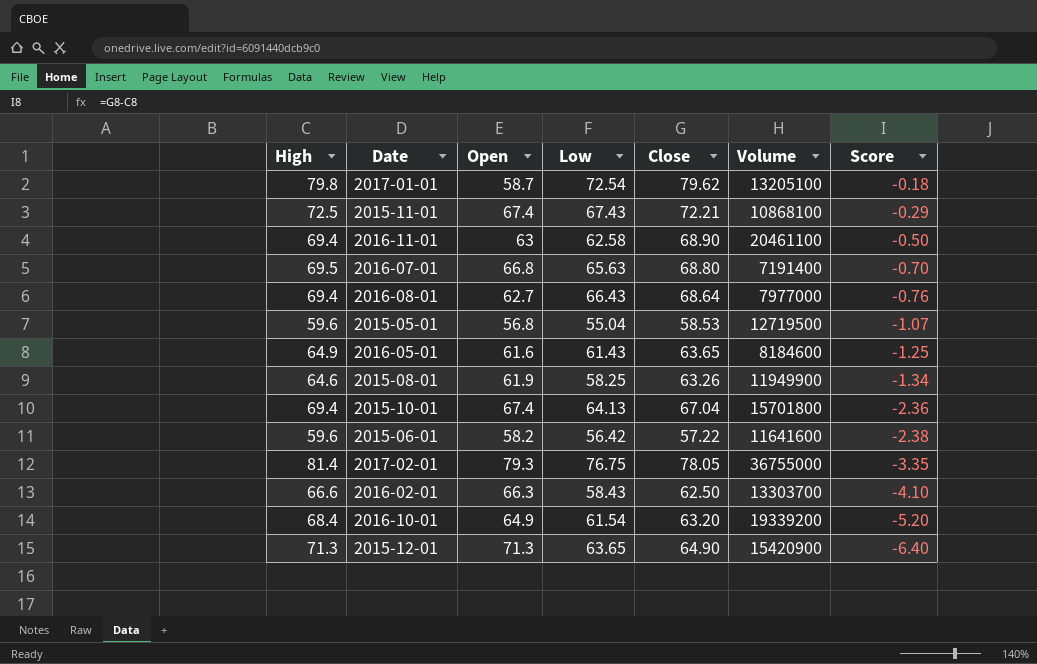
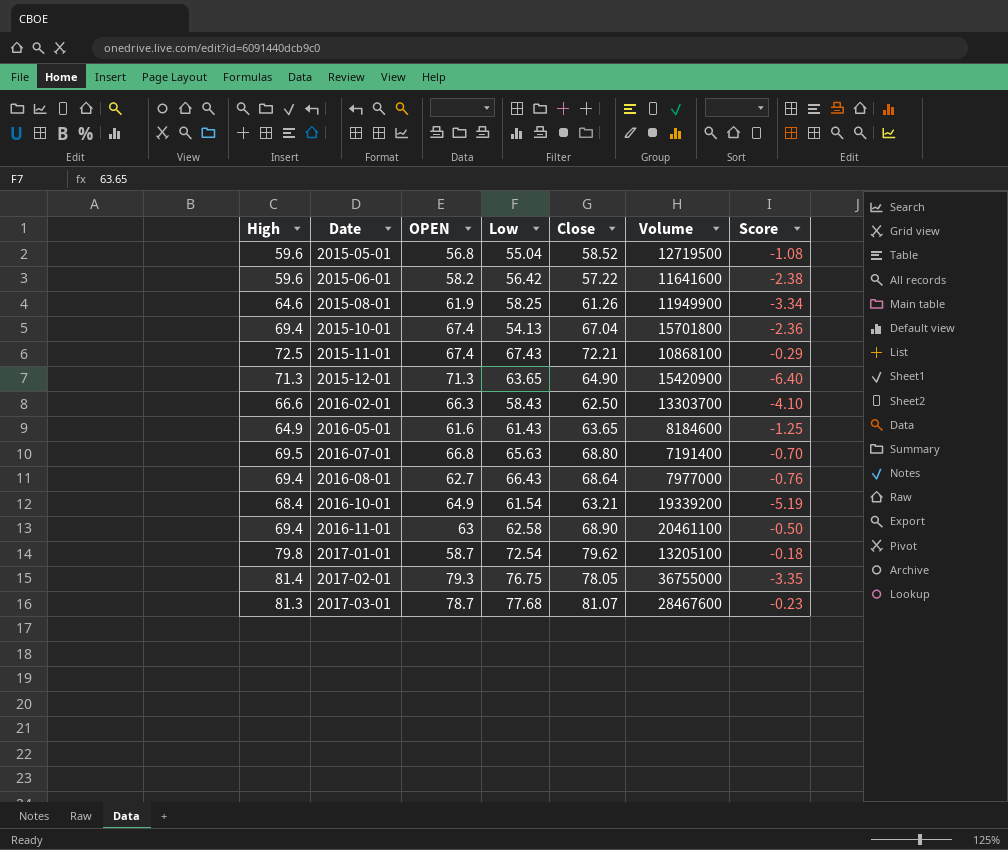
row order: Score descending -> Date ascending
column name: Open -> OPEN
2015-05-01 | Close: 58.53 -> 58.52
2015-05-01 | Score: -1.07 -> -1.08
2015-08-01 | Close: 63.26 -> 61.26
2015-08-01 | Score: -1.34 -> -3.34
2015-10-01 | Low: 64.13 -> 54.13
2016-10-01 | Close: 63.20 -> 63.21
2016-10-01 | Score: -5.20 -> -5.19
row 2017-03-01: none -> 81.3 | 78.7 | 77.68 | 81.07 | 28467600 | -0.23

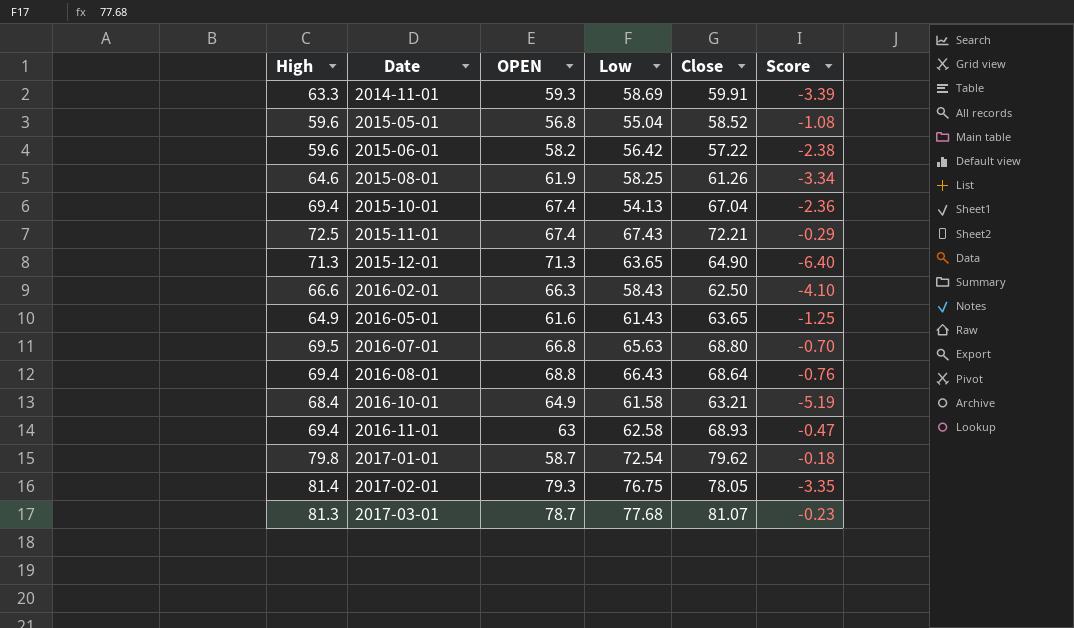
column Volume | position: 6 -> none
row 2014-11-01: none -> 63.3 | 59.3 | 58.69 | 59.91 | -3.39
2016-08-01 | OPEN: 62.7 -> 68.8
2016-10-01 | Low: 61.54 -> 61.58
2016-11-01 | Close: 68.90 -> 68.93
2016-11-01 | Score: -0.50 -> -0.47

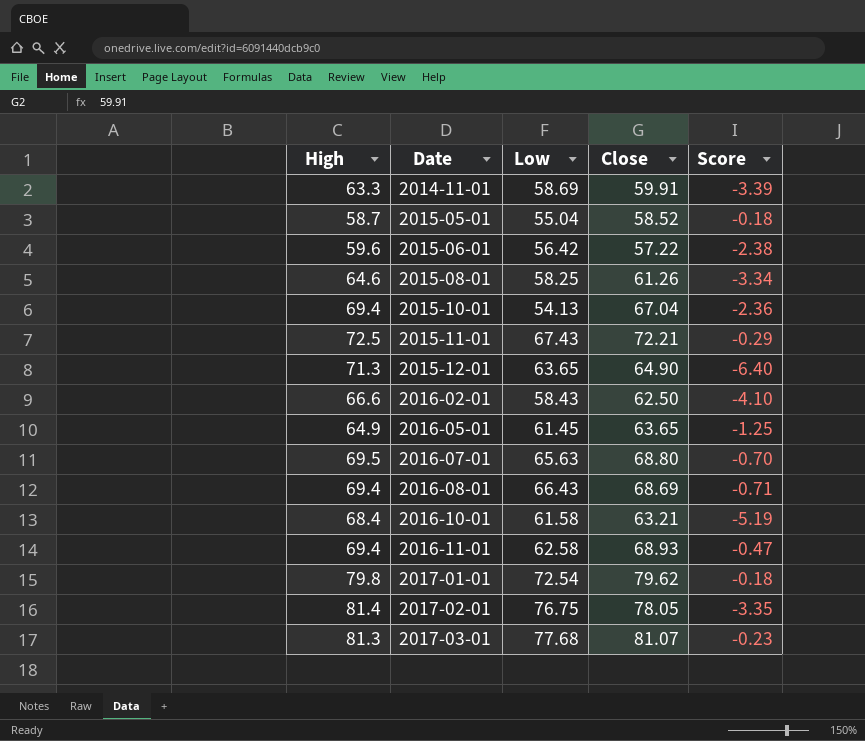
column OPEN | position: 3 -> none
2015-05-01 | High: 59.6 -> 58.7
2015-05-01 | Score: -1.08 -> -0.18
2016-05-01 | Low: 61.43 -> 61.45
2016-08-01 | Close: 68.64 -> 68.69
2016-08-01 | Score: -0.76 -> -0.71

